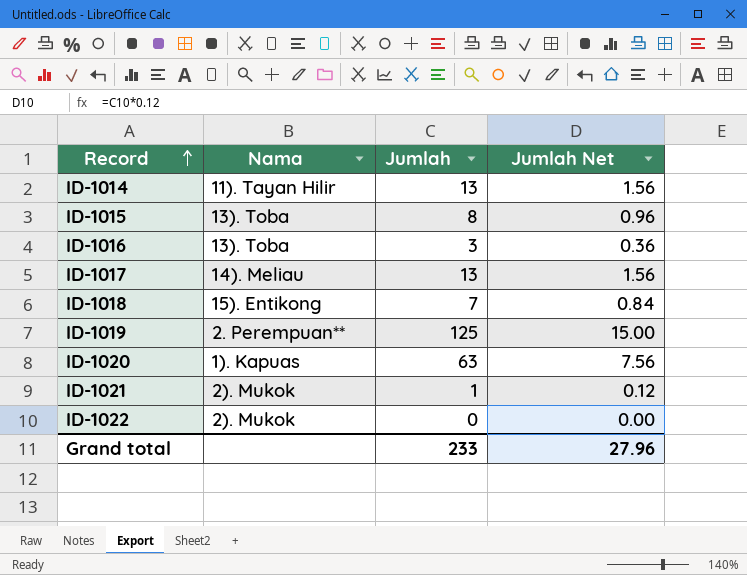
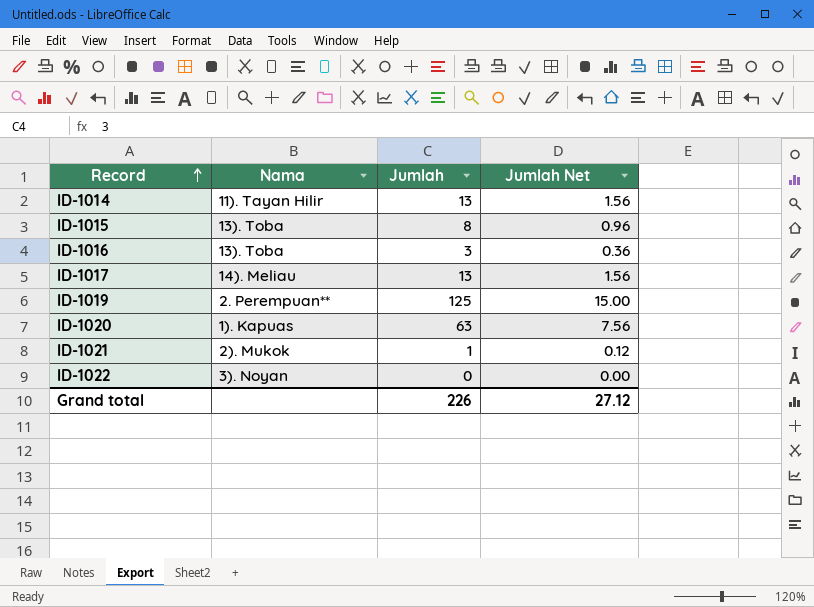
row ID-1018: 15). Entikong | 7 | 0.84 -> none
ID-1022 | Nama: 2). Mukok -> 3). Noyan
Grand total | Jumlah: 233 -> 226
Grand total | Jumlah Net: 27.96 -> 27.12

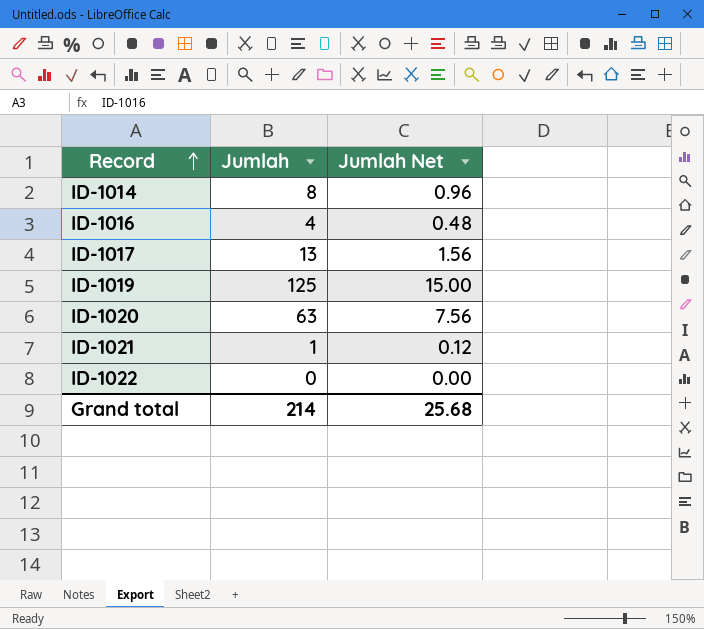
column Nama | position: 2 -> none
row ID-1015: 13). Toba | 8 | 0.96 -> none
ID-1014 | Jumlah: 13 -> 8
ID-1014 | Jumlah Net: 1.56 -> 0.96
ID-1016 | Jumlah: 3 -> 4
ID-1016 | Jumlah Net: 0.36 -> 0.48
Grand total | Jumlah: 226 -> 214
Grand total | Jumlah Net: 27.12 -> 25.68

